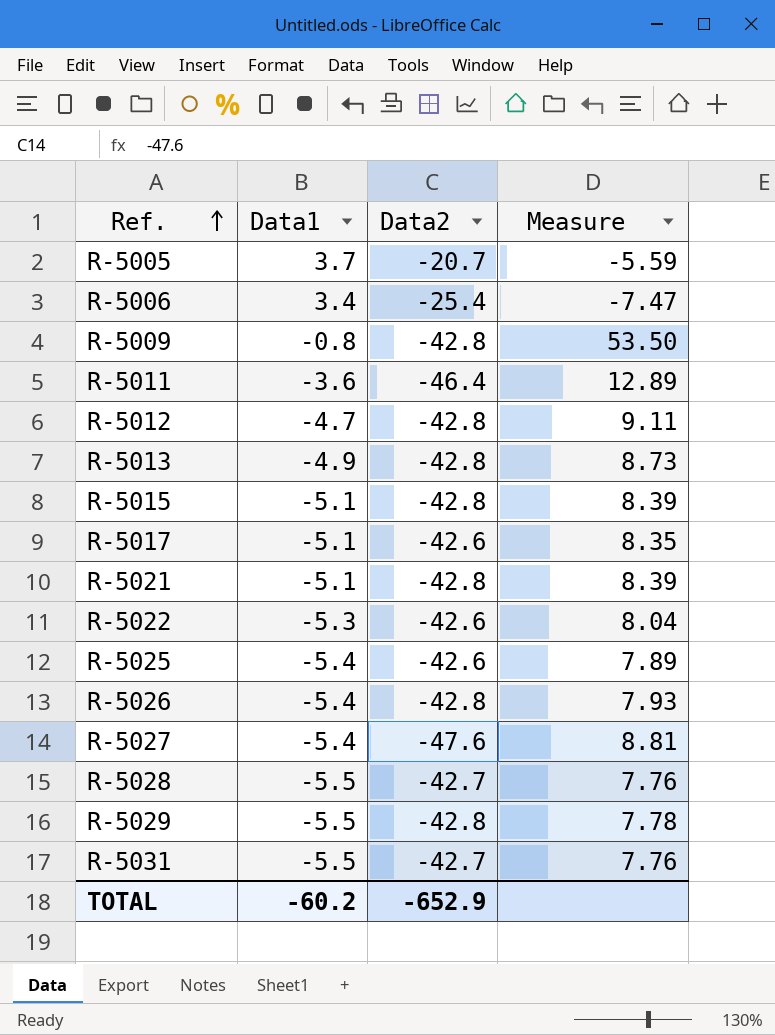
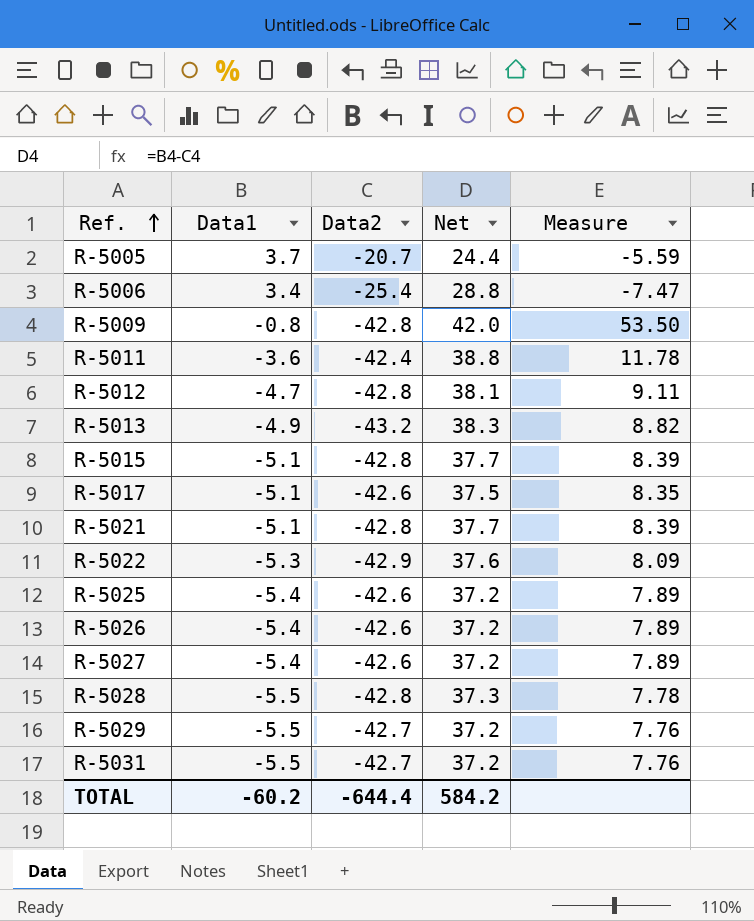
column Net | formula: none -> [Data1] - [Data2]
R-5011 | Data2: -46.4 -> -42.4
R-5011 | Measure: 12.89 -> 11.78
R-5013 | Data2: -42.8 -> -43.2
R-5013 | Measure: 8.73 -> 8.82
R-5022 | Data2: -42.6 -> -42.9
R-5022 | Measure: 8.04 -> 8.09
R-5026 | Data2: -42.8 -> -42.6
R-5026 | Measure: 7.93 -> 7.89
R-5027 | Data2: -47.6 -> -42.6
R-5027 | Measure: 8.81 -> 7.89
R-5028 | Data2: -42.7 -> -42.8
R-5028 | Measure: 7.76 -> 7.78
R-5029 | Data2: -42.8 -> -42.7
R-5029 | Measure: 7.78 -> 7.76
TOTAL | Data2: -652.9 -> -644.4

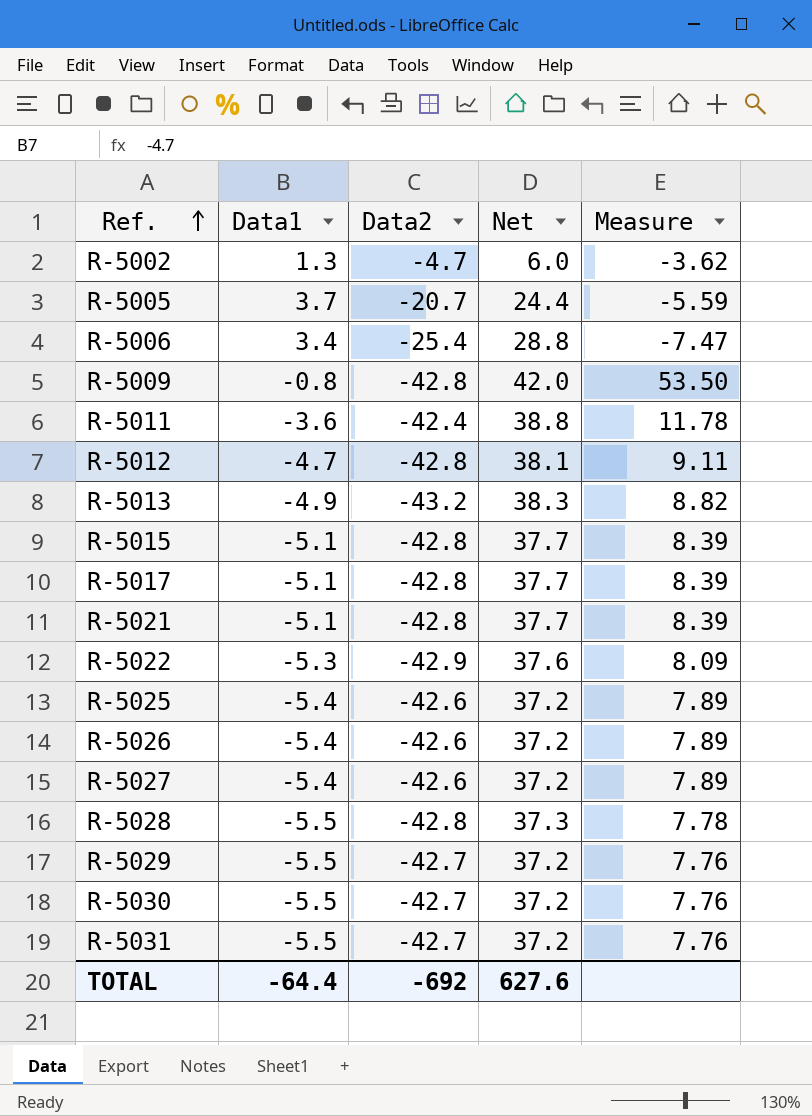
row R-5002: none -> 1.3 | -4.7 | 6.0 | -3.62
R-5017 | Data2: -42.6 -> -42.8
R-5017 | Net: 37.5 -> 37.7
R-5017 | Measure: 8.35 -> 8.39
row R-5030: none -> -5.5 | -42.7 | 37.2 | 7.76
TOTAL | Data1: -60.2 -> -64.4
TOTAL | Data2: -644.4 -> -692
TOTAL | Net: 584.2 -> 627.6

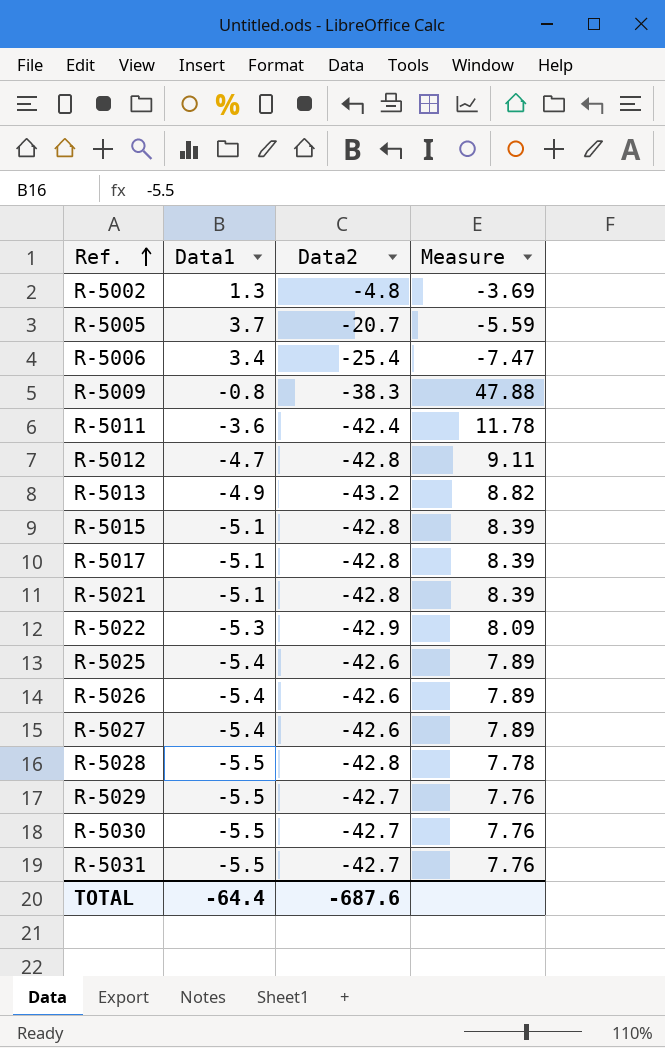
column Net | formula: [Data1] - [Data2] -> none
R-5002 | Data2: -4.7 -> -4.8
R-5002 | Measure: -3.62 -> -3.69
R-5009 | Data2: -42.8 -> -38.3
R-5009 | Measure: 53.50 -> 47.88
TOTAL | Data2: -692 -> -687.6

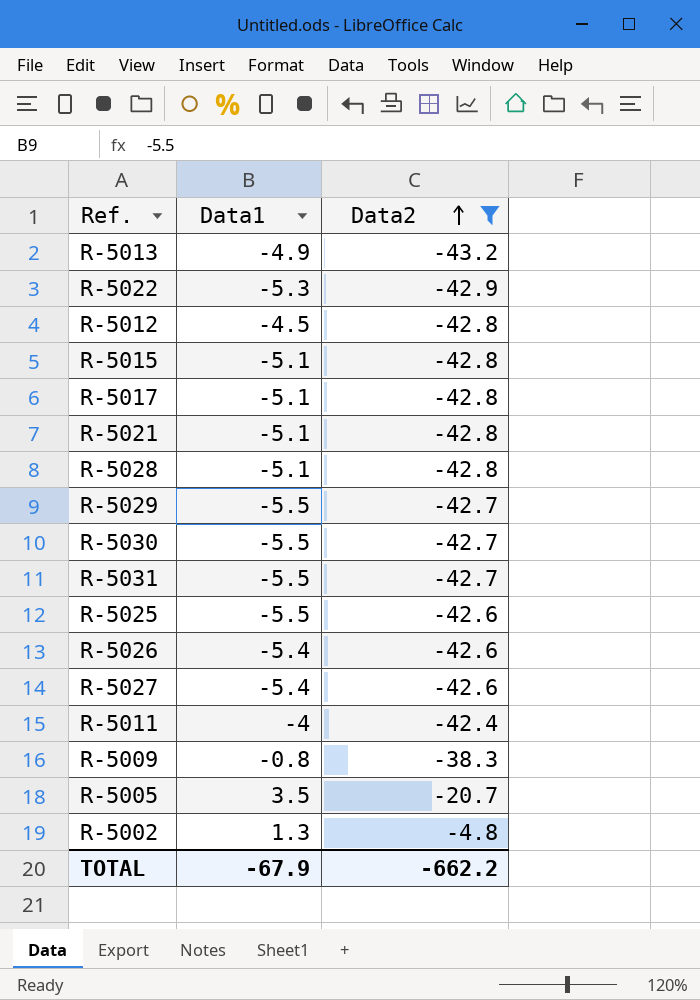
filter: none -> Data2 != -25.4
row order: Ref. ascending -> Data2 ascending
column Measure | formula: [Data2] / [Data1] -> none
R-5012 | Data1: -4.7 -> -4.5
R-5028 | Data1: -5.5 -> -5.1
R-5025 | Data1: -5.4 -> -5.5
R-5011 | Data1: -3.6 -> -4
R-5005 | Data1: 3.7 -> 3.5
TOTAL | Data1: -64.4 -> -67.9
TOTAL | Data2: -687.6 -> -662.2

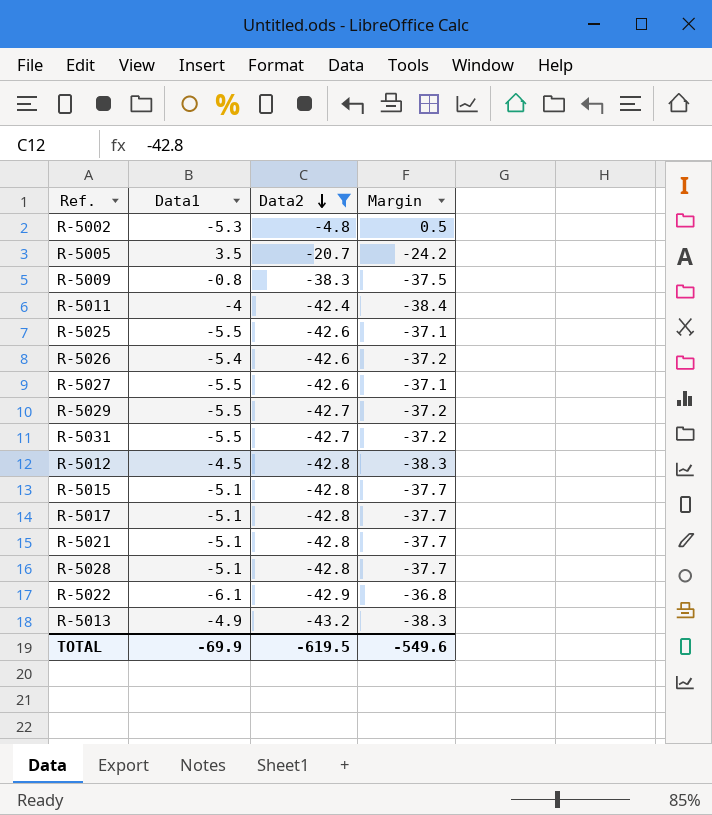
row order: Data2 ascending -> Data2 descending
column Margin | formula: none -> [Data2] - [Data1]
row R-5030: -5.5 | -42.7 -> none
R-5002 | Data1: 1.3 -> -5.3
R-5027 | Data1: -5.4 -> -5.5
R-5022 | Data1: -5.3 -> -6.1
TOTAL | Data1: -67.9 -> -69.9
TOTAL | Data2: -662.2 -> -619.5

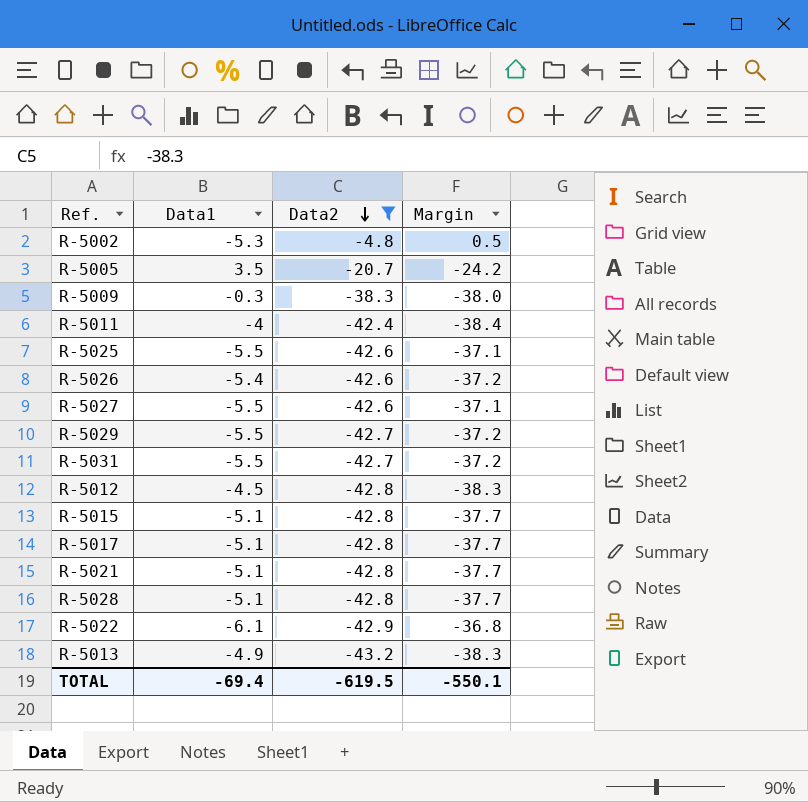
R-5009 | Data1: -0.8 -> -0.3
R-5009 | Margin: -37.5 -> -38.0
TOTAL | Data1: -69.9 -> -69.4
TOTAL | Margin: -549.6 -> -550.1

